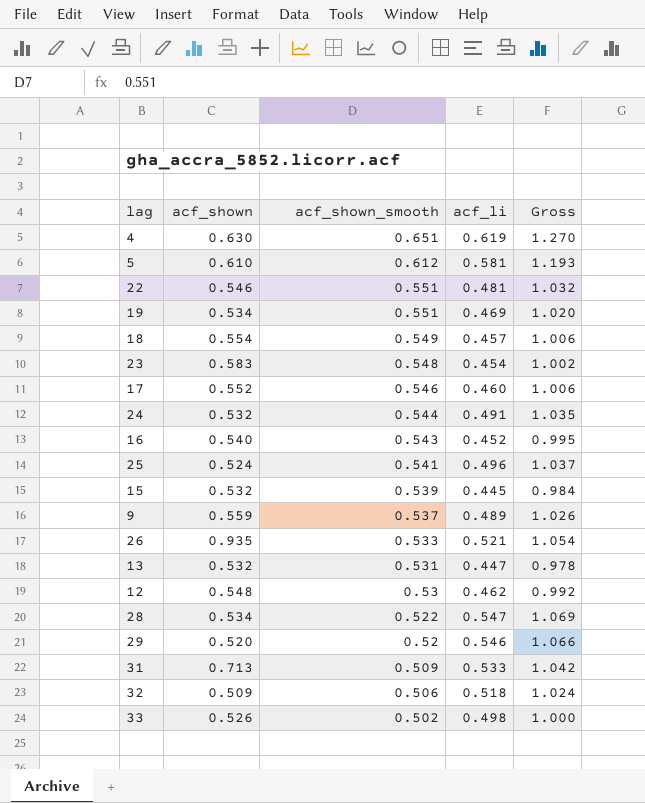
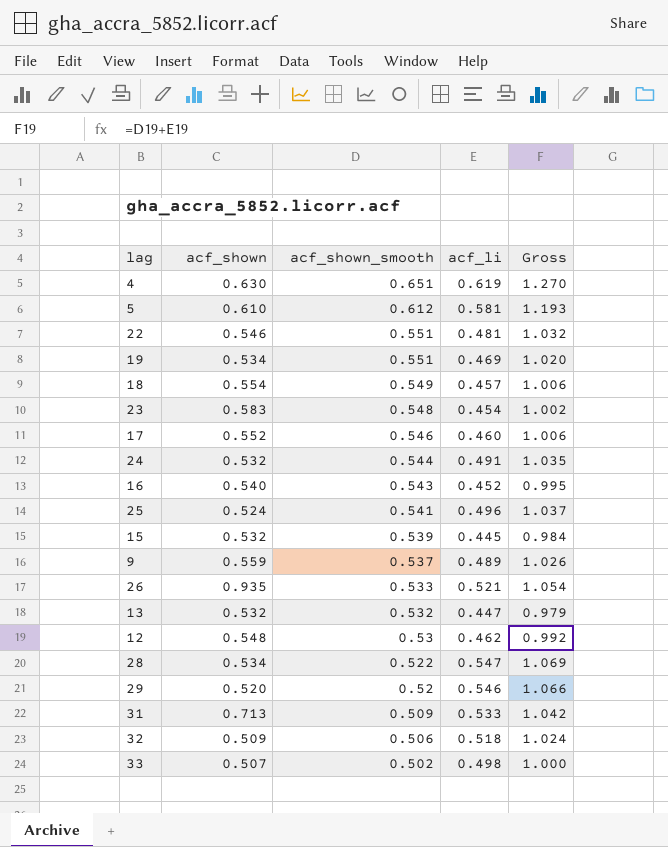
13 | acf_shown_smooth: 0.531 -> 0.532
13 | Gross: 0.978 -> 0.979
33 | acf_shown: 0.526 -> 0.507

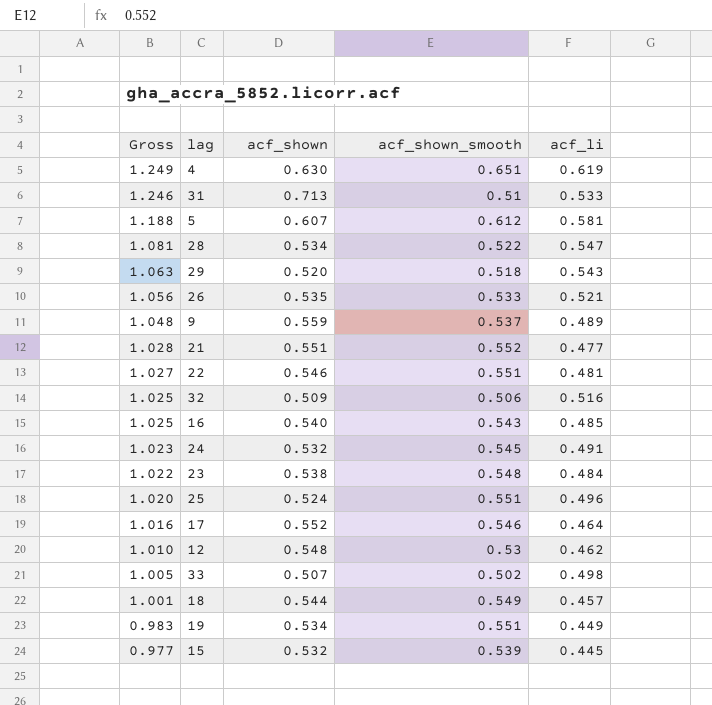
row order: acf_shown_smooth descending -> Gross descending
column Gross | formula: [acf_shown_smooth] + [acf_li] -> [acf_shown] + [acf_li]
column Gross | position: 5 -> 1
row 13: 0.532 | 0.532 | 0.447 | 0.979 -> none
31 | acf_shown_smooth: 0.509 -> 0.51
5 | acf_shown: 0.610 -> 0.607
29 | acf_shown_smooth: 0.52 -> 0.518
29 | acf_li: 0.546 -> 0.543
26 | acf_shown: 0.935 -> 0.535
row 21: none -> 1.028 | 0.551 | 0.552 | 0.477
32 | acf_li: 0.518 -> 0.516
16 | acf_li: 0.452 -> 0.485
24 | acf_shown_smooth: 0.544 -> 0.545
23 | acf_shown: 0.583 -> 0.538
23 | acf_li: 0.454 -> 0.484
25 | acf_shown_smooth: 0.541 -> 0.551
17 | acf_li: 0.460 -> 0.464
18 | acf_shown: 0.554 -> 0.544
19 | acf_li: 0.469 -> 0.449

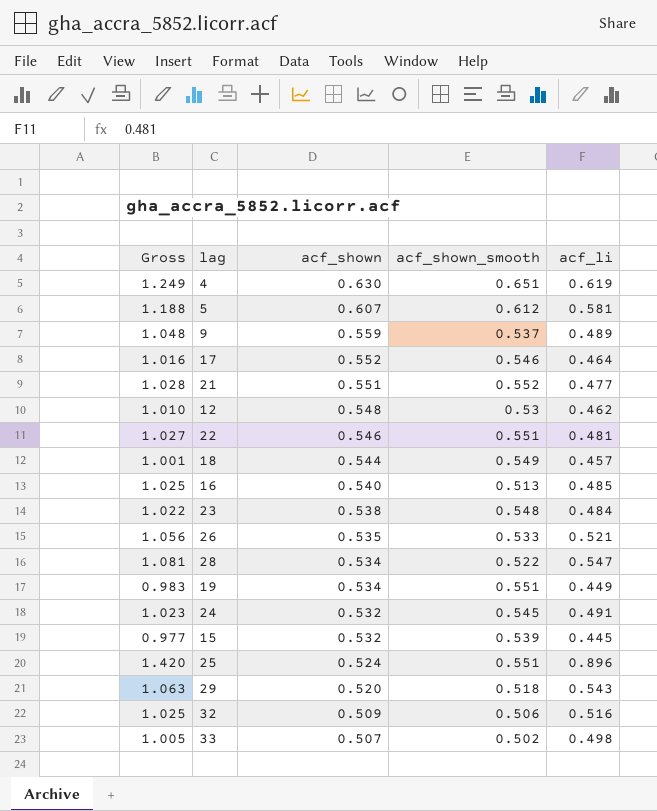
row order: Gross descending -> acf_shown descending
row 31: 1.246 | 0.713 | 0.51 | 0.533 -> none
16 | acf_shown_smooth: 0.543 -> 0.513
25 | Gross: 1.020 -> 1.420
25 | acf_li: 0.496 -> 0.896

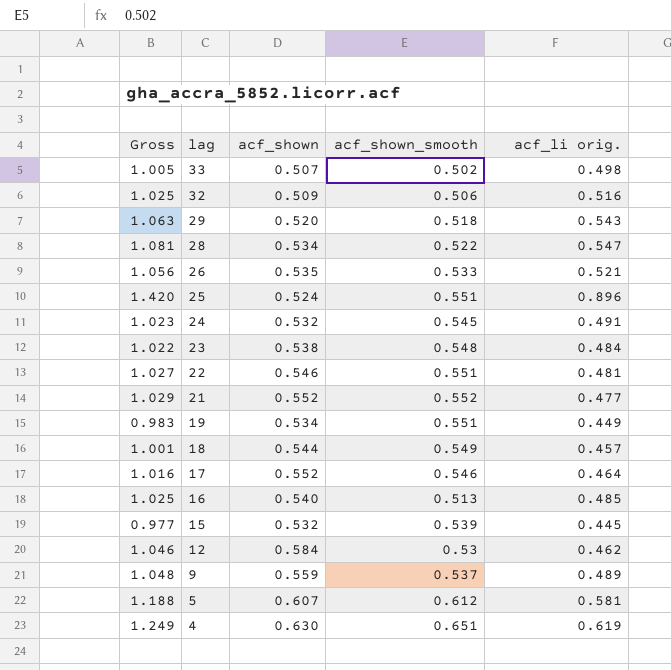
row order: acf_shown descending -> lag descending
column name: acf_li -> acf_li orig.
21 | Gross: 1.028 -> 1.029
21 | acf_shown: 0.551 -> 0.552
12 | Gross: 1.010 -> 1.046
12 | acf_shown: 0.548 -> 0.584

